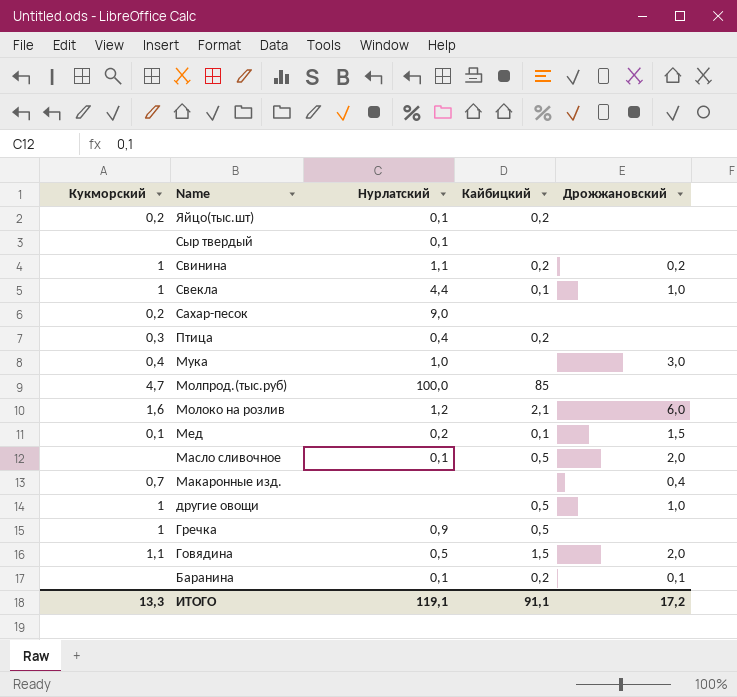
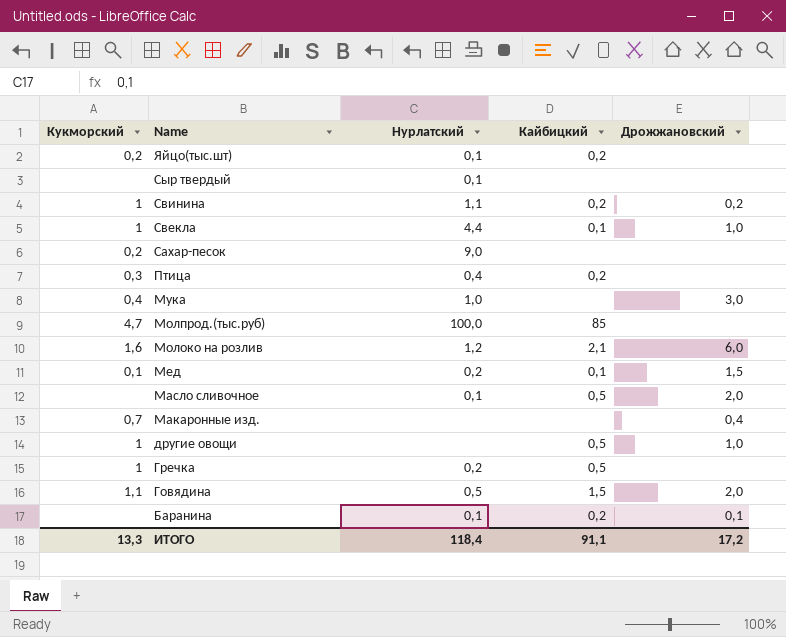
Гречка | Нурлатский: 0,9 -> 0,2
ИТОГО | Нурлатский: 119,1 -> 118,4

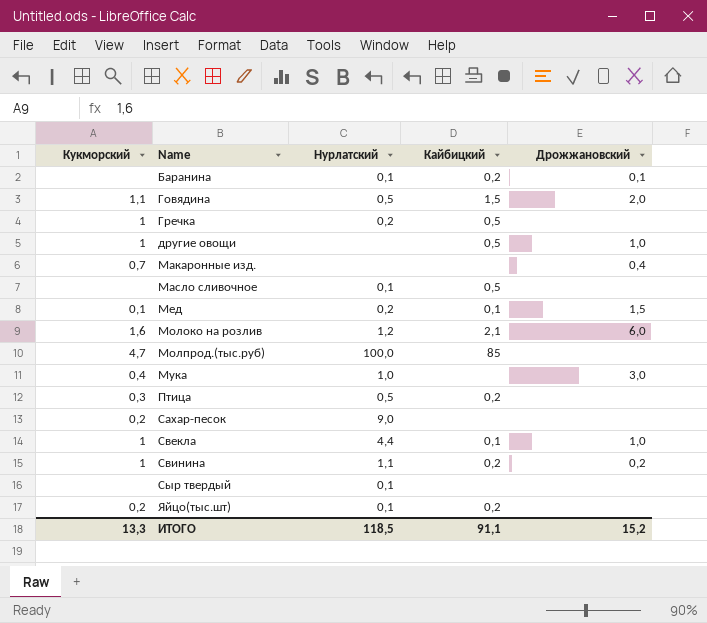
row order: Name descending -> Name ascending
Масло сливочное | Дрожжановский: 2,0 -> none
Птица | Нурлатский: 0,4 -> 0,5
ИТОГО | Нурлатский: 118,4 -> 118,5
ИТОГО | Дрожжановский: 17,2 -> 15,2

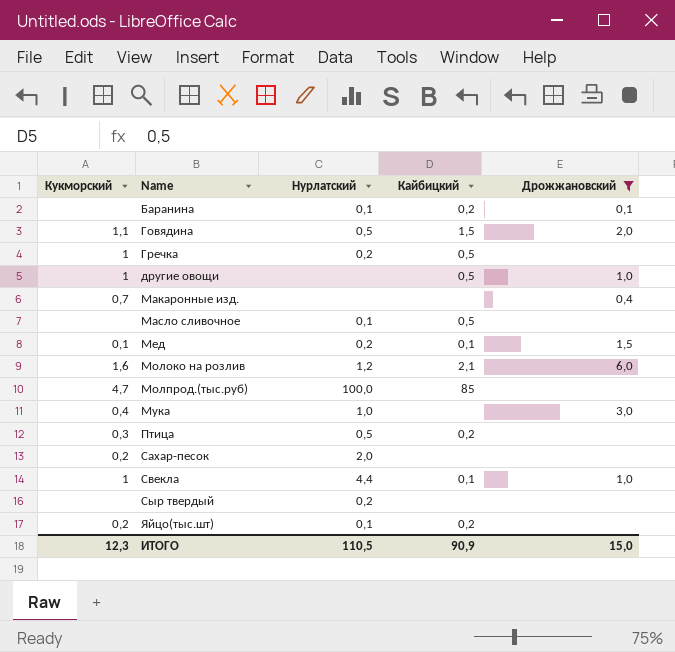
filter: none -> Дрожжановский != 0,2
Сахар-песок | Нурлатский: 9,0 -> 2,0
Сыр твердый | Нурлатский: 0,1 -> 0,2
ИТОГО | Кукморский: 13,3 -> 12,3
ИТОГО | Нурлатский: 118,5 -> 110,5
ИТОГО | Кайбицкий: 91,1 -> 90,9
ИТОГО | Дрожжановский: 15,2 -> 15,0

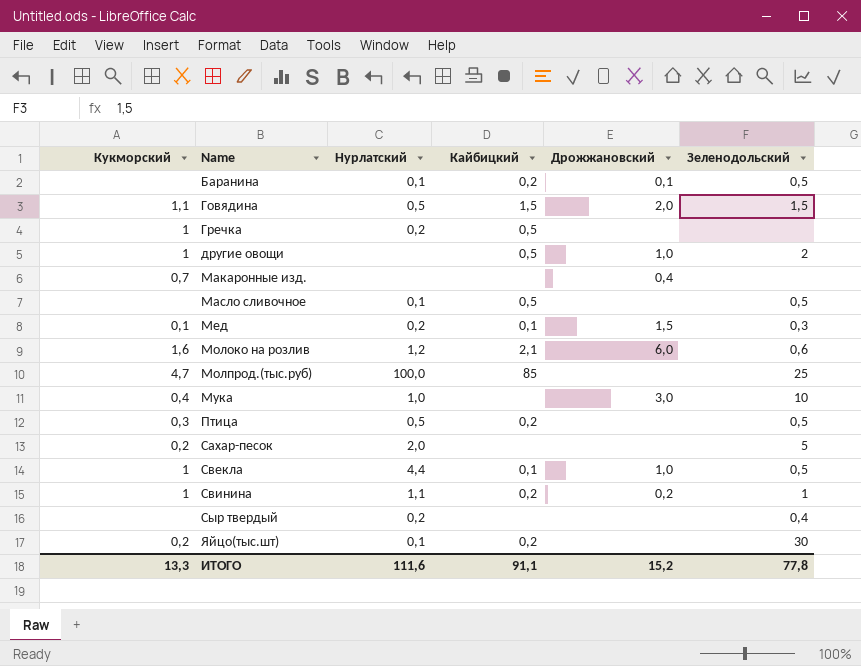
filter: Дрожжановский != 0,2 -> none
column Зеленодольский | position: none -> 6
ИТОГО | Кукморский: 12,3 -> 13,3
ИТОГО | Нурлатский: 110,5 -> 111,6
ИТОГО | Кайбицкий: 90,9 -> 91,1
ИТОГО | Дрожжановский: 15,0 -> 15,2

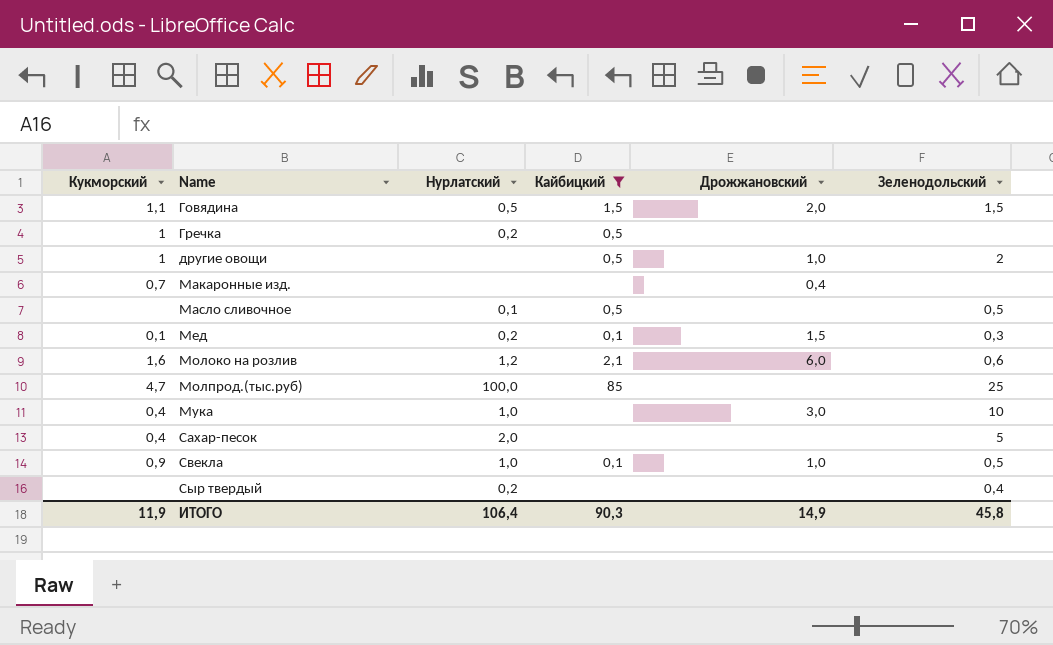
filter: none -> Кайбицкий != 0,2
Сахар-песок | Кукморский: 0,2 -> 0,4
Свекла | Кукморский: 1 -> 0,9
Свекла | Нурлатский: 4,4 -> 1,0
ИТОГО | Кукморский: 13,3 -> 11,9
ИТОГО | Нурлатский: 111,6 -> 106,4
ИТОГО | Кайбицкий: 91,1 -> 90,3
ИТОГО | Дрожжановский: 15,2 -> 14,9
ИТОГО | Зеленодольский: 77,8 -> 45,8

